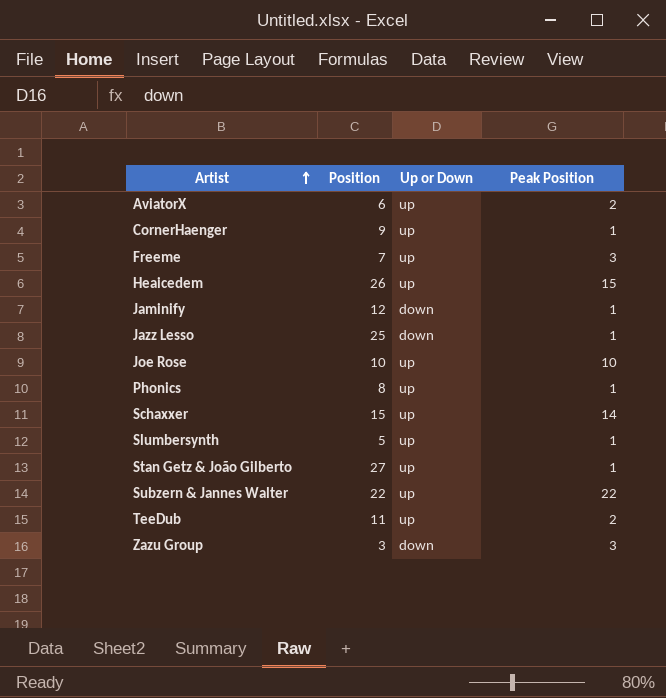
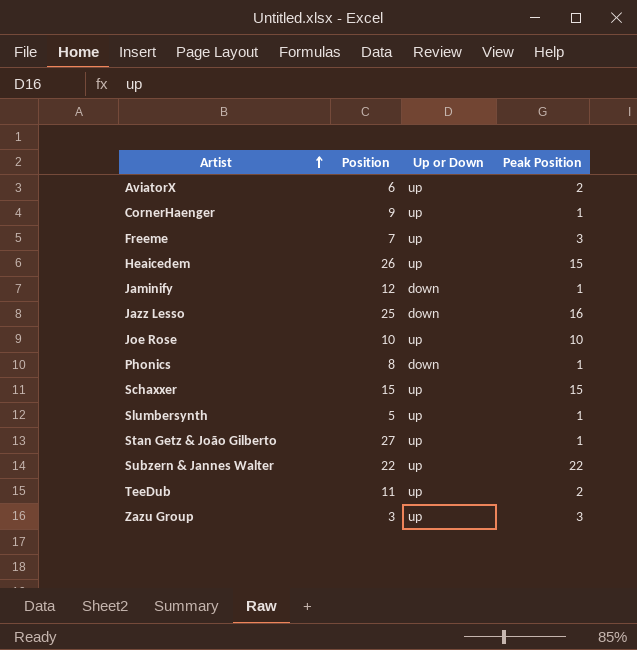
Jazz Lesso | Peak Position: 1 -> 16
Phonics | Up or Down: up -> down
Schaxxer | Peak Position: 14 -> 15
Zazu Group | Up or Down: down -> up

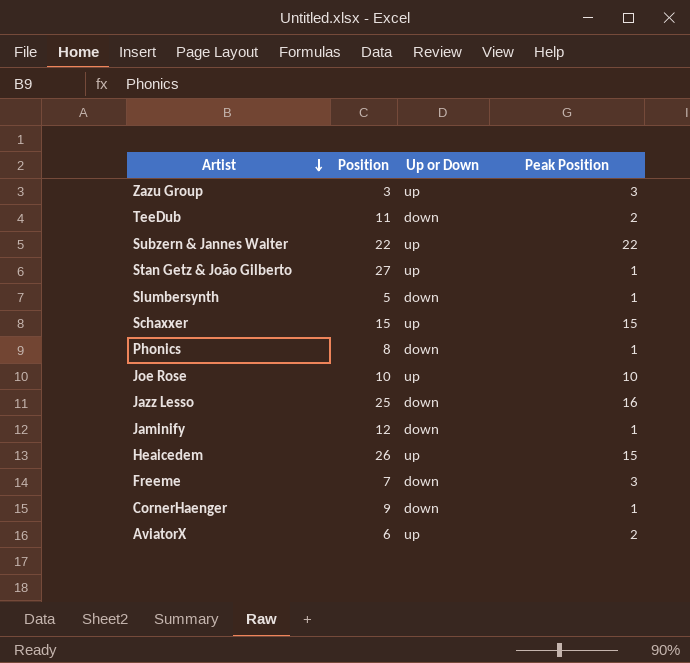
row order: Artist ascending -> Artist descending
TeeDub | Up or Down: up -> down
Slumbersynth | Up or Down: up -> down
Freeme | Up or Down: up -> down
CornerHaenger | Up or Down: up -> down

